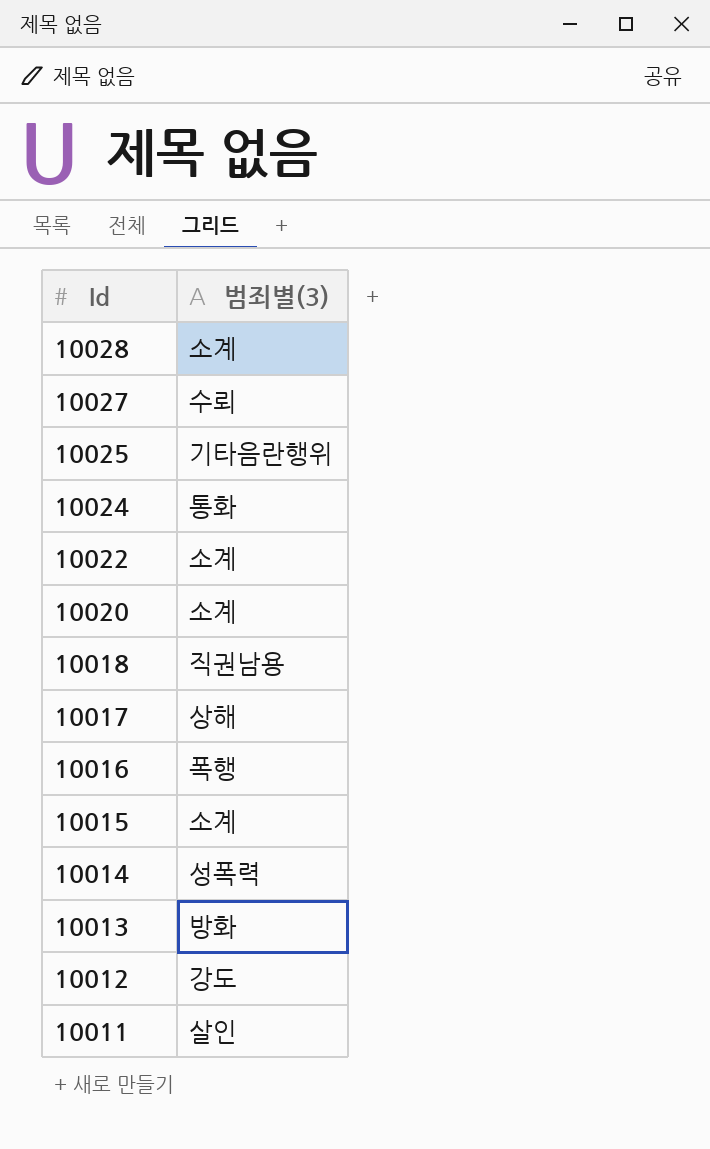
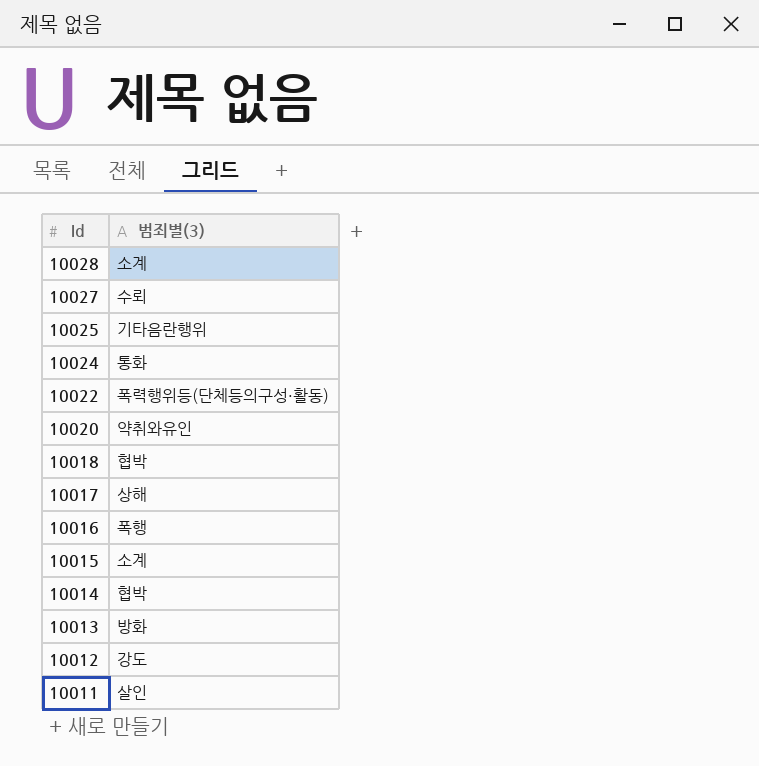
10022 | 범죄별(3): 소계 -> 폭력행위등(단체등의구성・활동)
10020 | 범죄별(3): 소계 -> 약취와유인
10018 | 범죄별(3): 직권남용 -> 협박
10014 | 범죄별(3): 성폭력 -> 협박

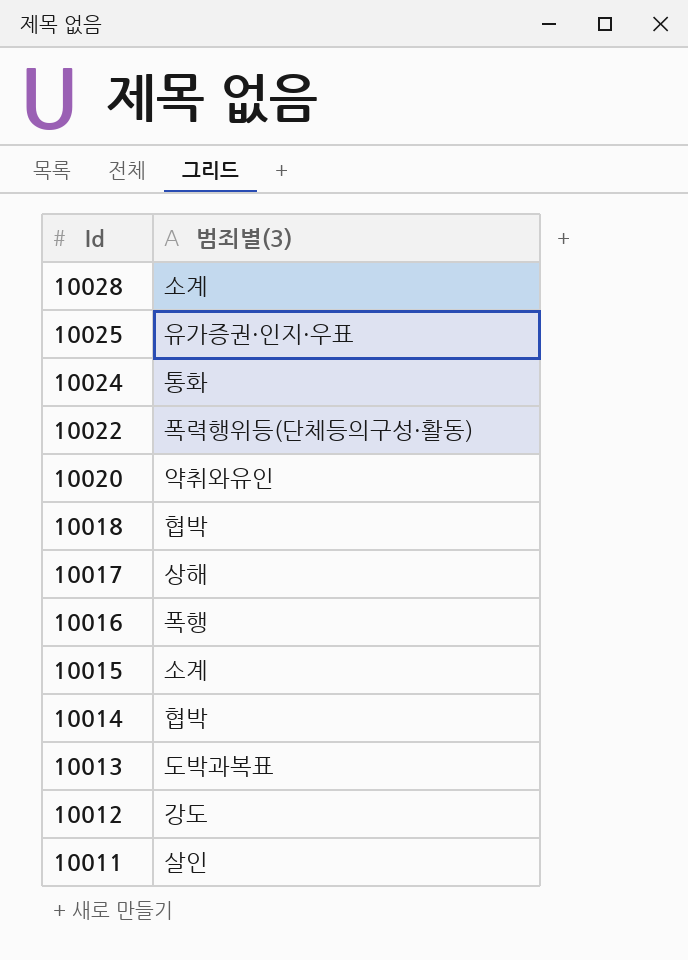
row 10027: 수뢰 -> none
10025 | 범죄별(3): 기타음란행위 -> 유가증권·인지·우표
10013 | 범죄별(3): 방화 -> 도박과복표

